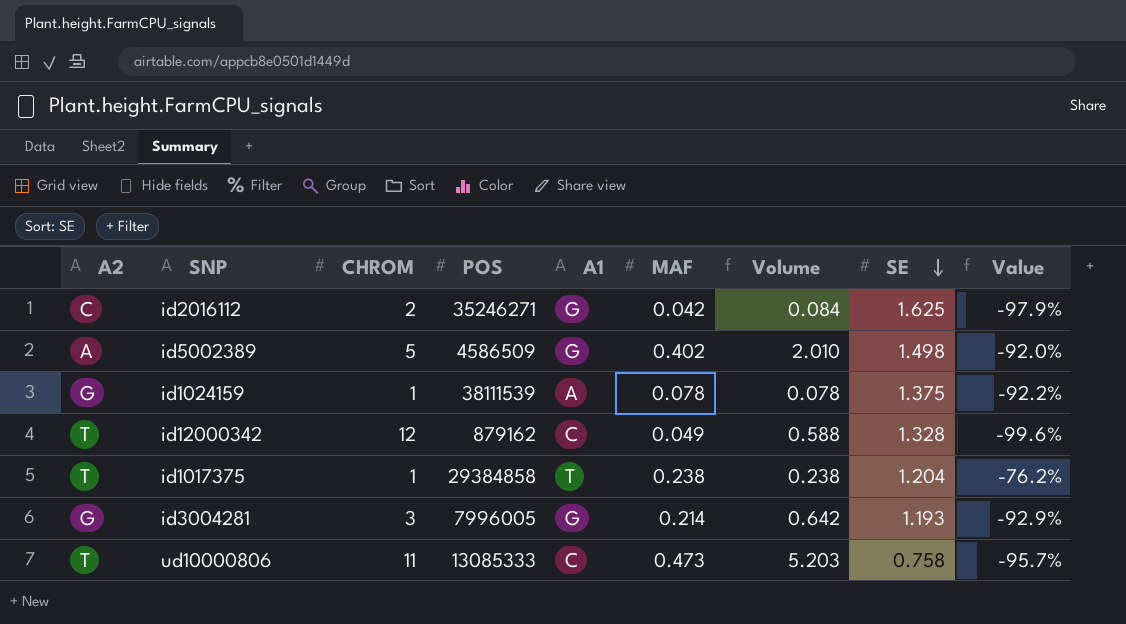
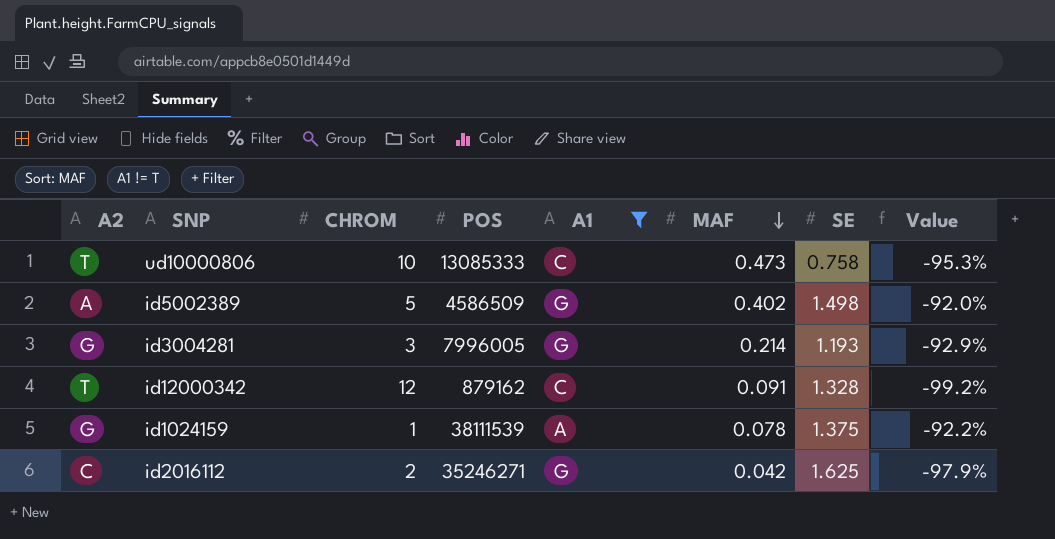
filter: none -> A1 != T
row order: SE descending -> MAF descending
column Volume | formula: [CHROM] * [MAF] -> none
ud10000806 | CHROM: 11 -> 10
ud10000806 | Value: -95.7% -> -95.3%
id12000342 | MAF: 0.049 -> 0.091
id12000342 | Value: -99.6% -> -99.2%

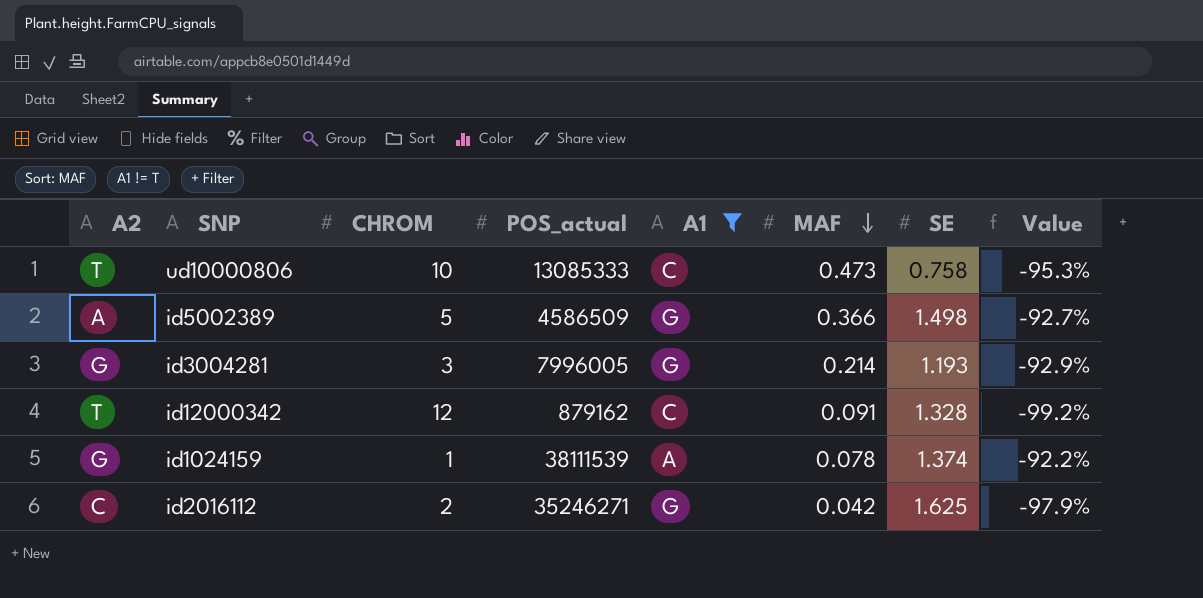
column name: POS -> POS_actual
id5002389 | MAF: 0.402 -> 0.366
id5002389 | Value: -92.0% -> -92.7%
id1024159 | SE: 1.375 -> 1.374

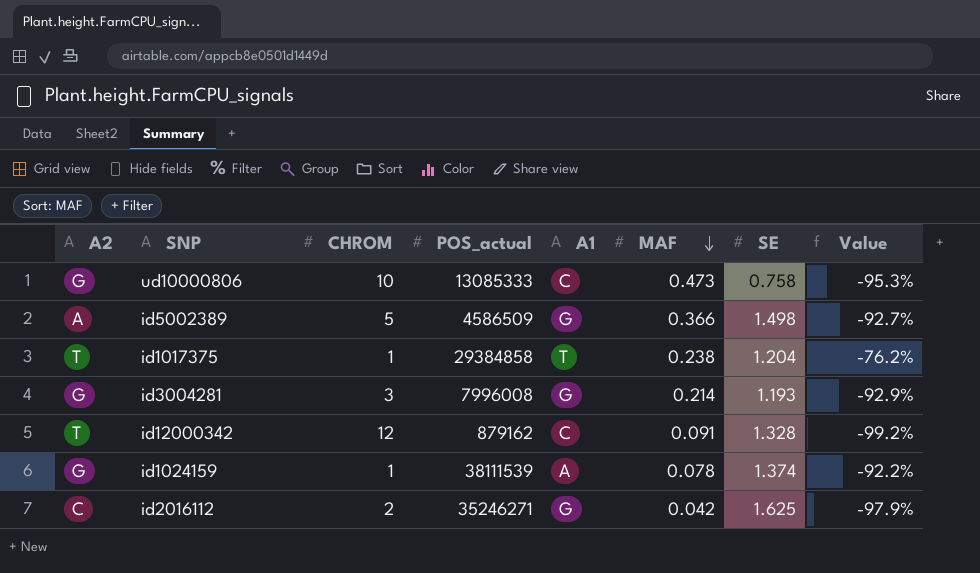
filter: A1 != T -> none
ud10000806 | A2: T -> G
id3004281 | POS_actual: 7996005 -> 7996008

